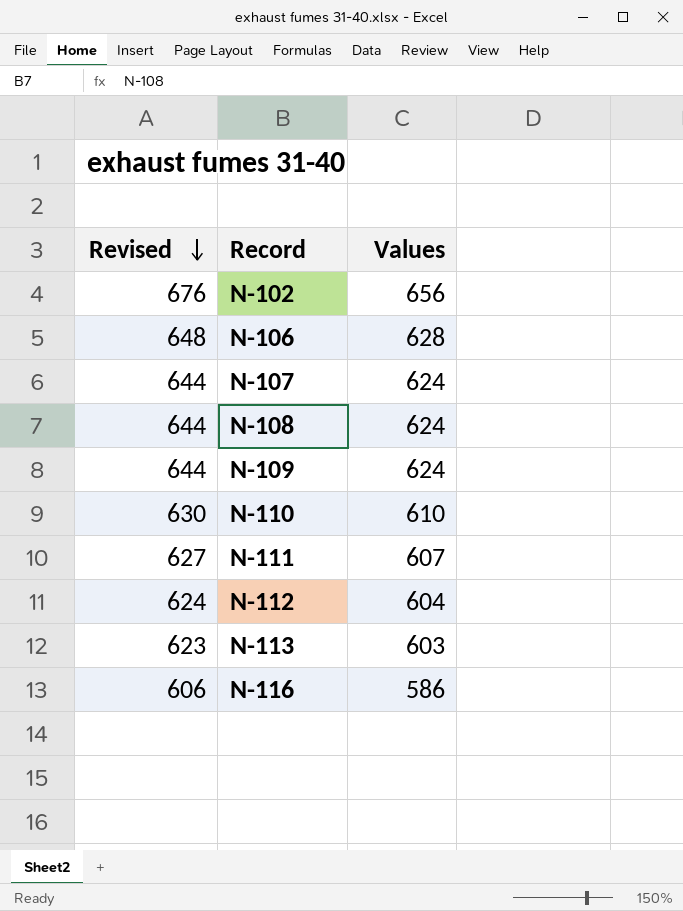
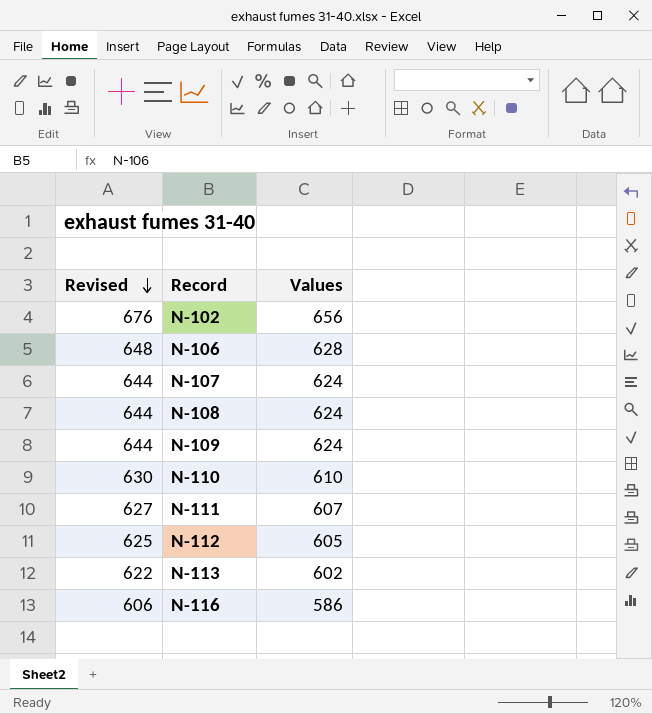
N-112 | Revised: 624 -> 625
N-112 | Values: 604 -> 605
N-113 | Revised: 623 -> 622
N-113 | Values: 603 -> 602

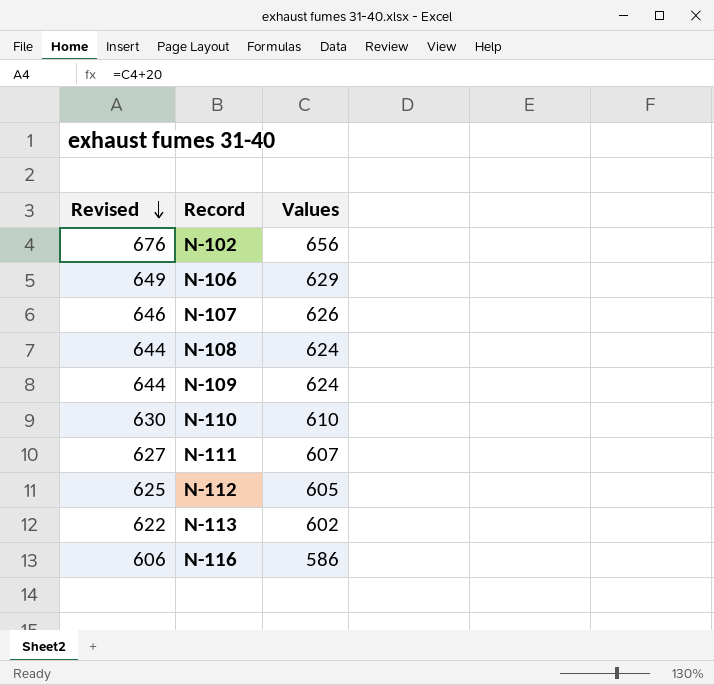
N-106 | Revised: 648 -> 649
N-106 | Values: 628 -> 629
N-107 | Revised: 644 -> 646
N-107 | Values: 624 -> 626

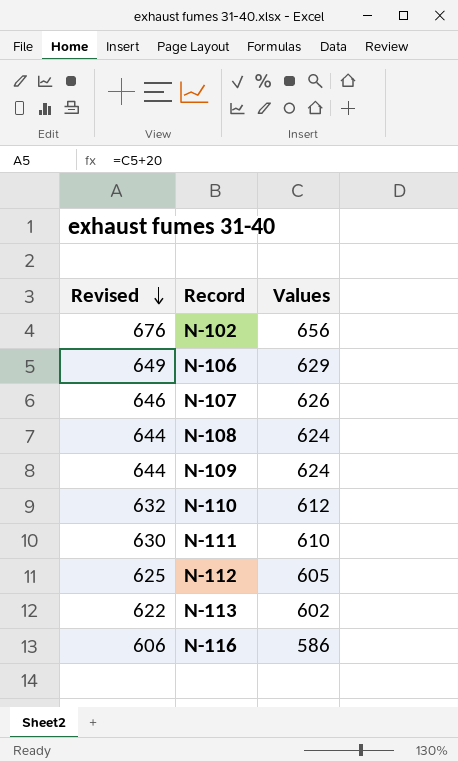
N-110 | Revised: 630 -> 632
N-110 | Values: 610 -> 612
N-111 | Revised: 627 -> 630
N-111 | Values: 607 -> 610

